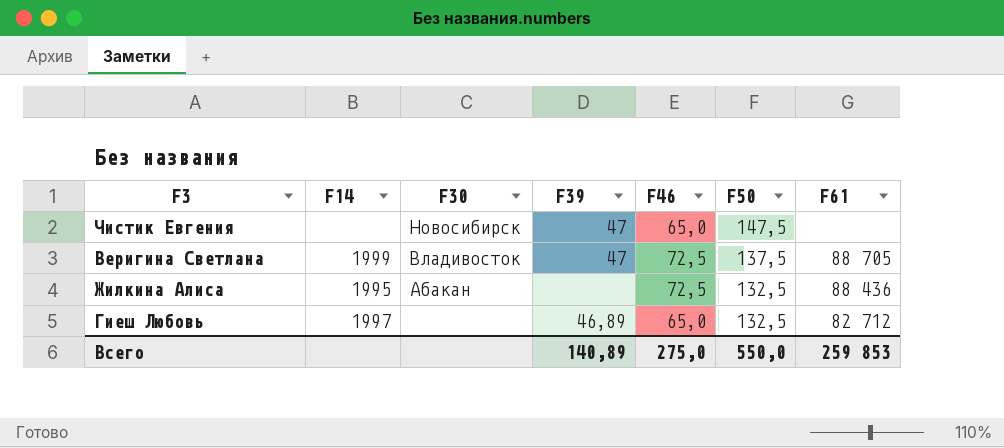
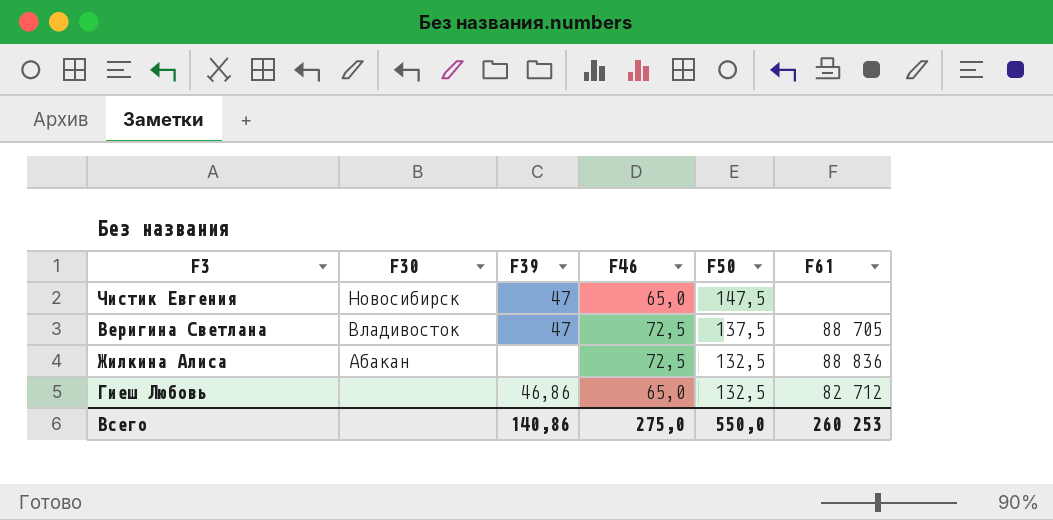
column F14 | position: 2 -> none
Жилкина Алиса | F61: 88 436 -> 88 836
Гиеш Любовь | F39: 46,89 -> 46,86
Всего | F39: 140,89 -> 140,86
Всего | F61: 259 853 -> 260 253

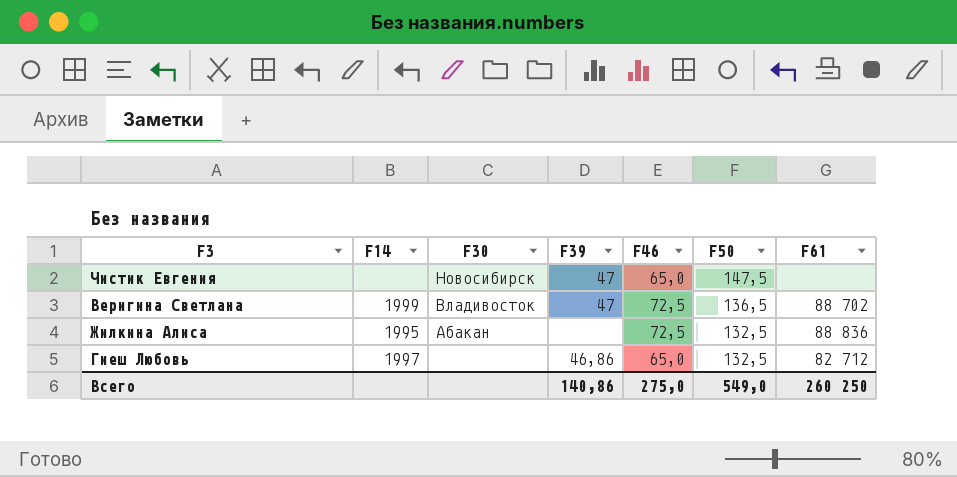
column F14 | position: none -> 2
Веригина Светлана | F50: 137,5 -> 136,5
Веригина Светлана | F61: 88 705 -> 88 702
Всего | F50: 550,0 -> 549,0
Всего | F61: 260 253 -> 260 250

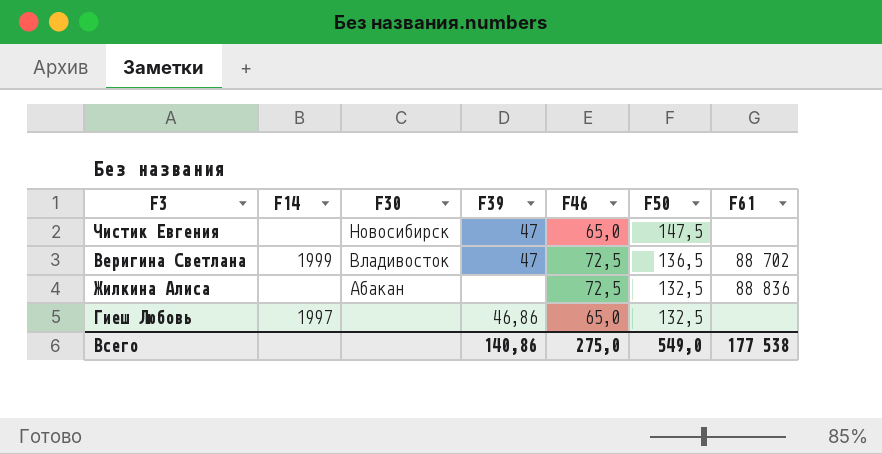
Жилкина Алиса | F14: 1995 -> none
Гиеш Любовь | F61: 82 712 -> none
Всего | F61: 260 250 -> 177 538

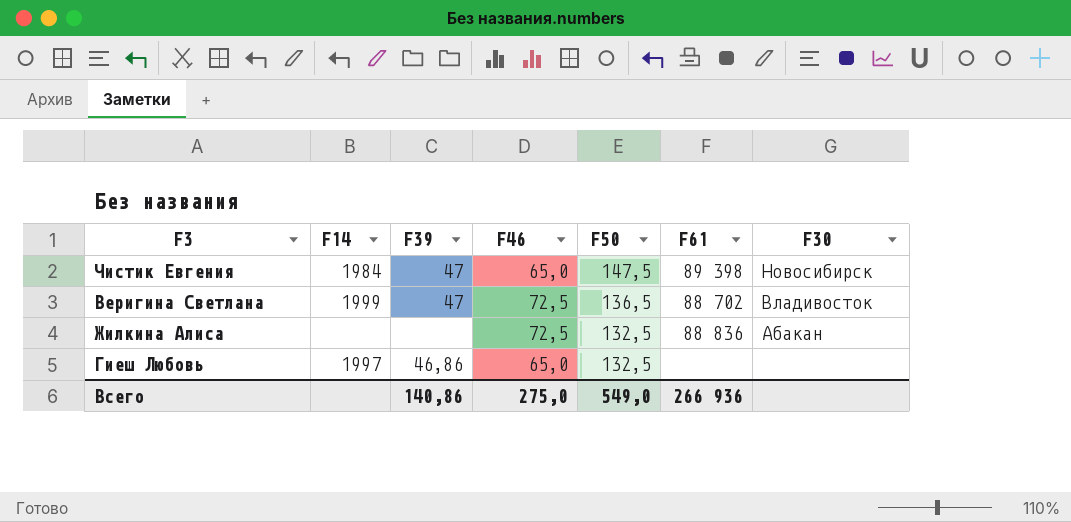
column F30 | position: 3 -> 7
Чистик Евгения | F14: none -> 1984
Чистик Евгения | F61: none -> 89 398
Всего | F61: 177 538 -> 266 936

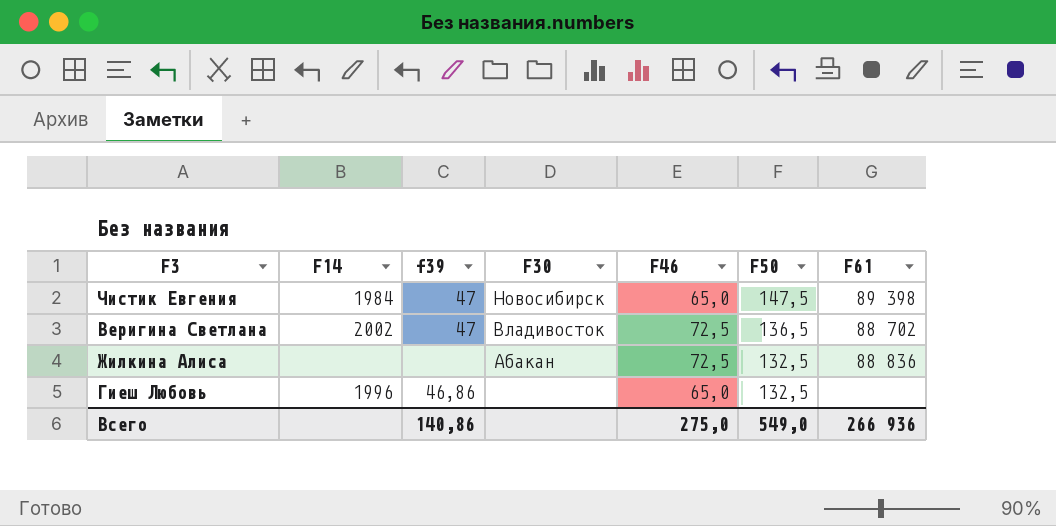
column name: F39 -> f39
column F30 | position: 7 -> 4
Веригина Светлана | F14: 1999 -> 2002
Гиеш Любовь | F14: 1997 -> 1996

